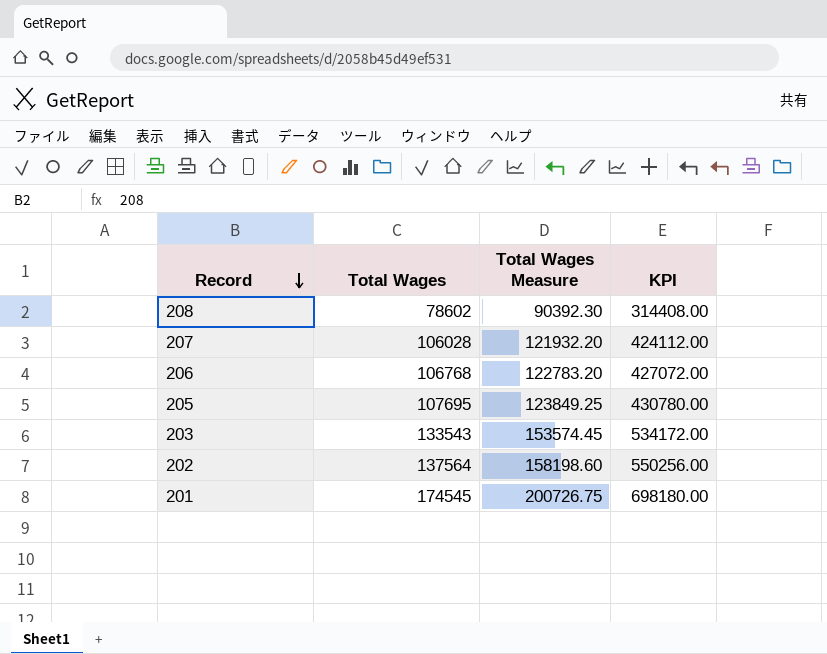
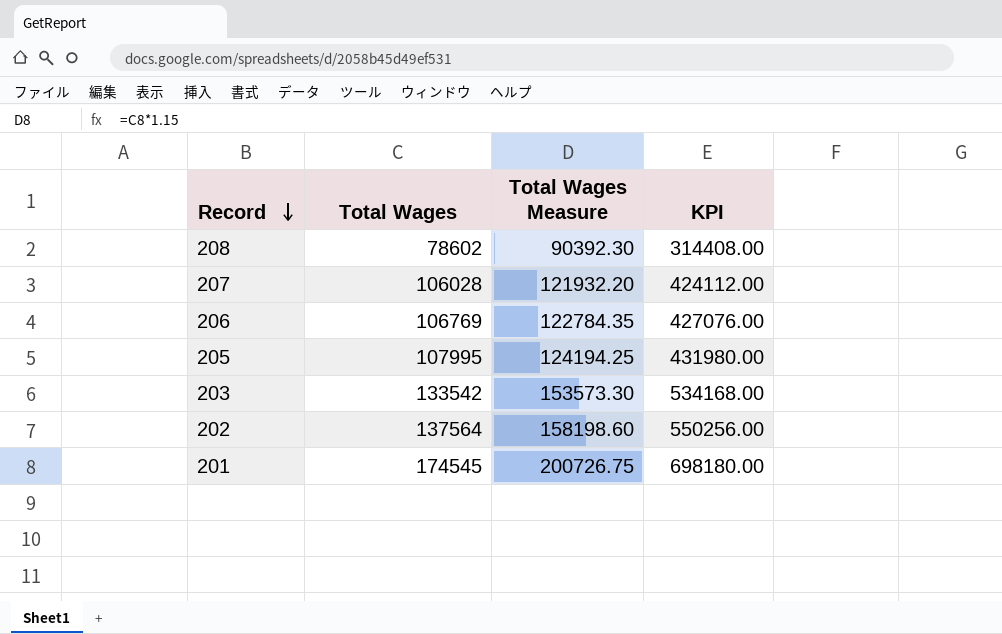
206 | Total Wages: 106768 -> 106769
206 | Total Wages Measure: 122783.20 -> 122784.35
206 | KPI: 427072.00 -> 427076.00
205 | Total Wages: 107695 -> 107995
205 | Total Wages Measure: 123849.25 -> 124194.25
205 | KPI: 430780.00 -> 431980.00
203 | Total Wages: 133543 -> 133542
203 | Total Wages Measure: 153574.45 -> 153573.30
203 | KPI: 534172.00 -> 534168.00

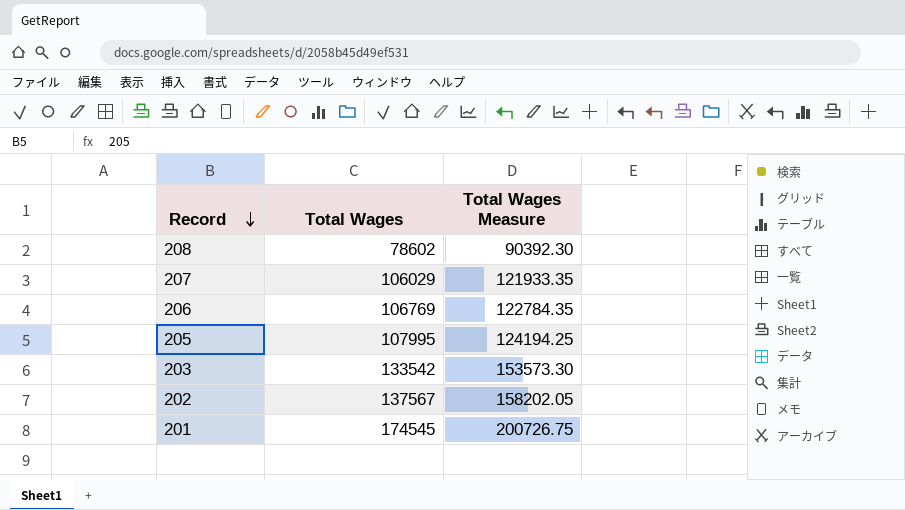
column KPI | formula: [Total Wages] * 4 -> none
207 | Total Wages: 106028 -> 106029
207 | Total Wages Measure: 121932.20 -> 121933.35
202 | Total Wages: 137564 -> 137567
202 | Total Wages Measure: 158198.60 -> 158202.05

